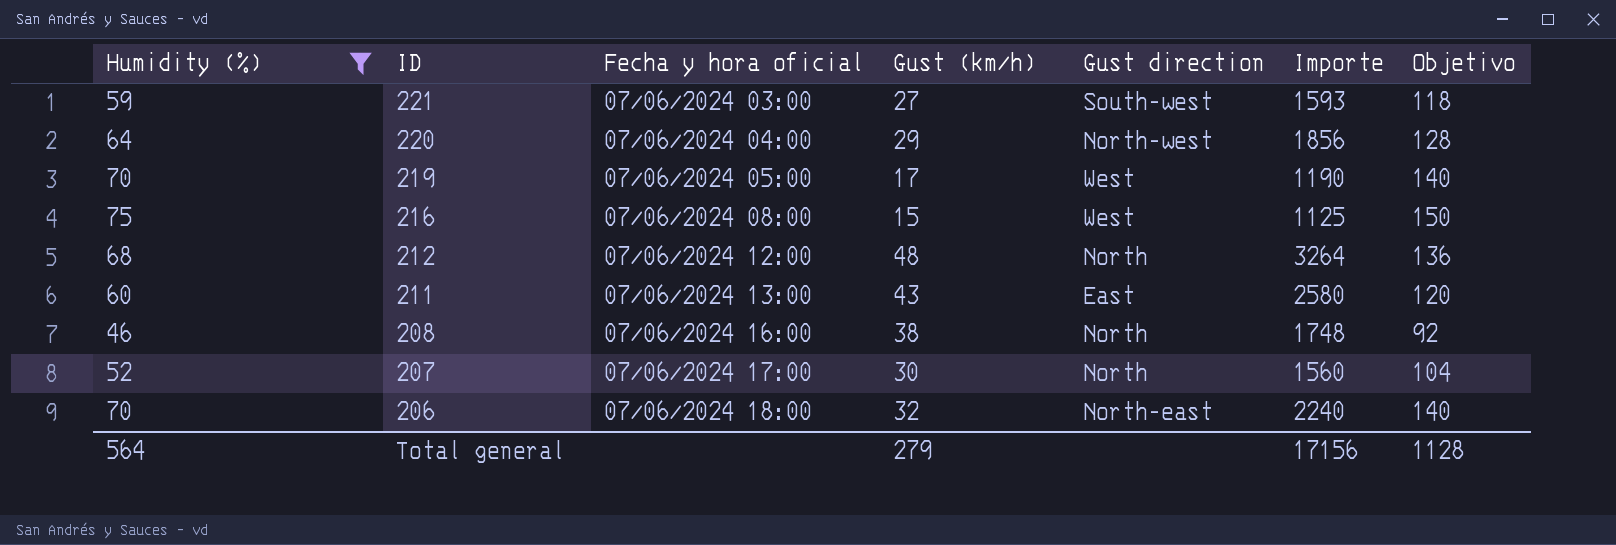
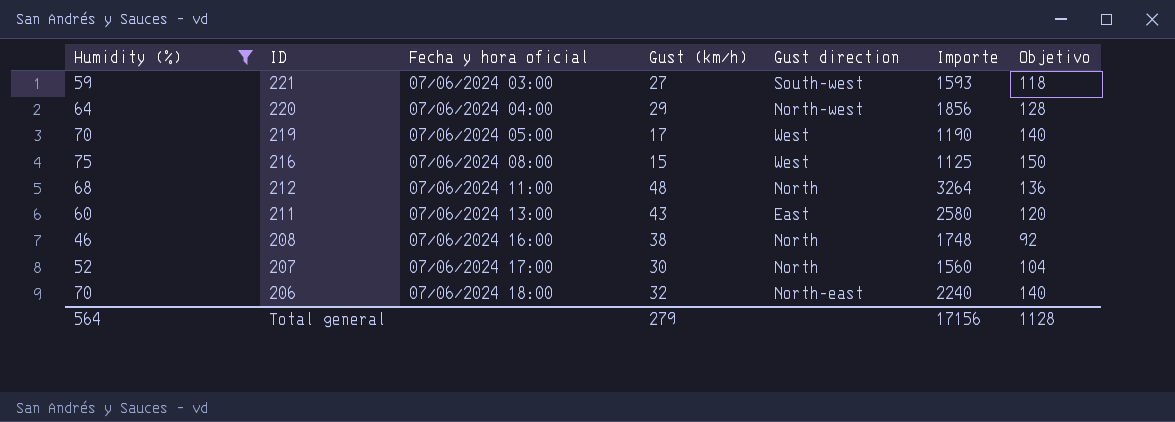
212 | Fecha y hora oficial: 07/06/2024 12:00 -> 07/06/2024 11:00

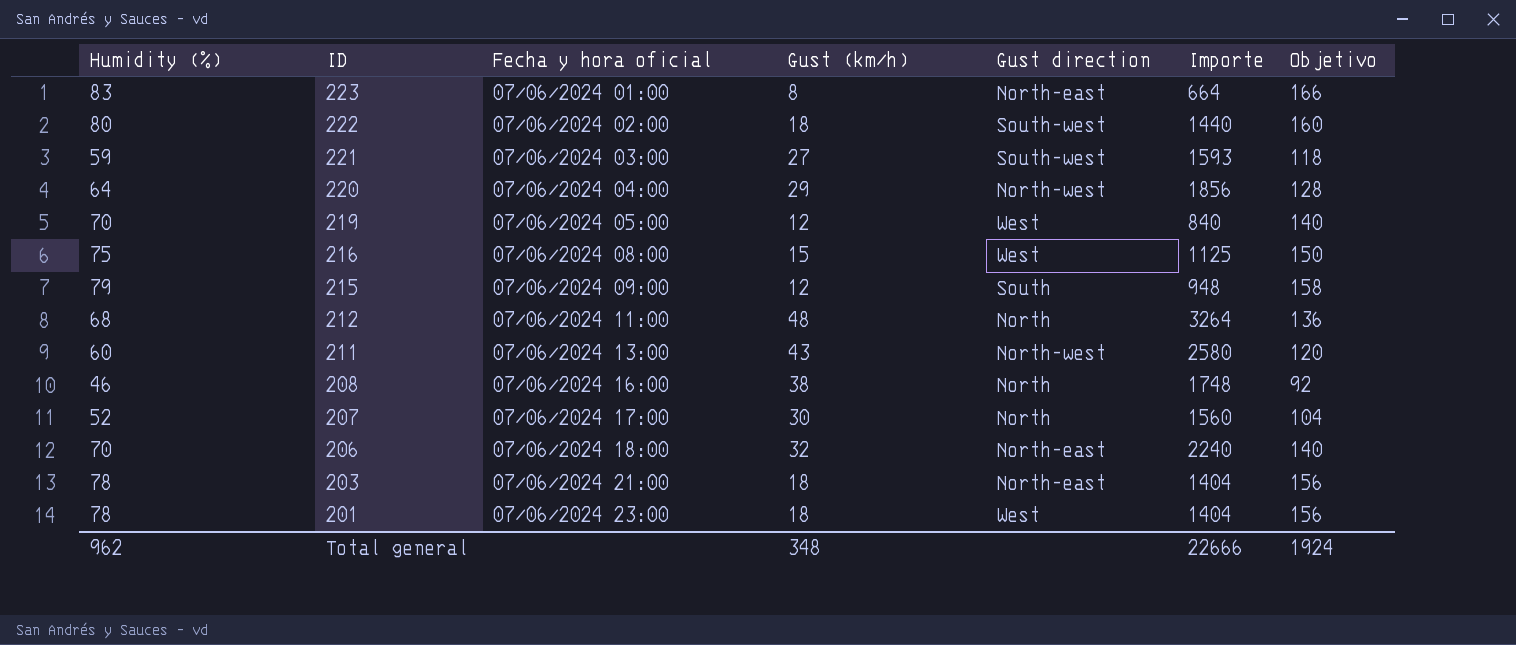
filter: Humidity (%) <= 75 -> none
219 | Gust (km/h): 17 -> 12
219 | Importe: 1190 -> 840
211 | Gust direction: East -> North-west
Total general | Humidity (%): 564 -> 962
Total general | Gust (km/h): 279 -> 348
Total general | Importe: 17156 -> 22666
Total general | Objetivo: 1128 -> 1924

